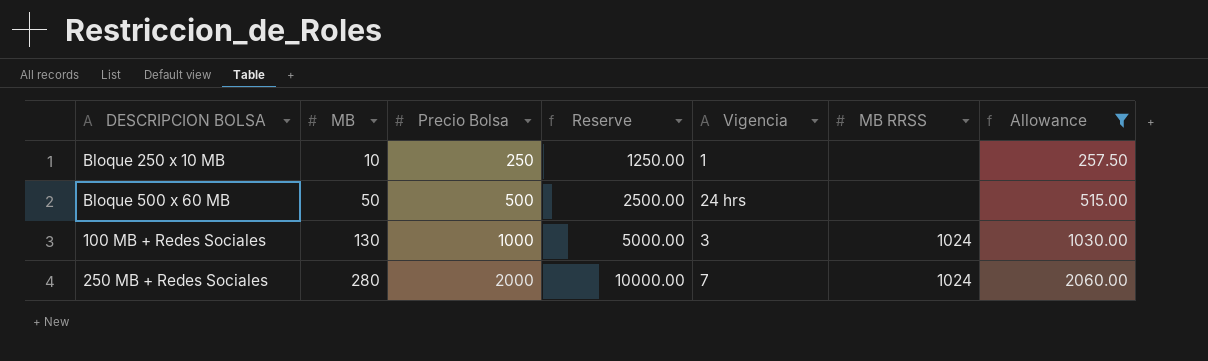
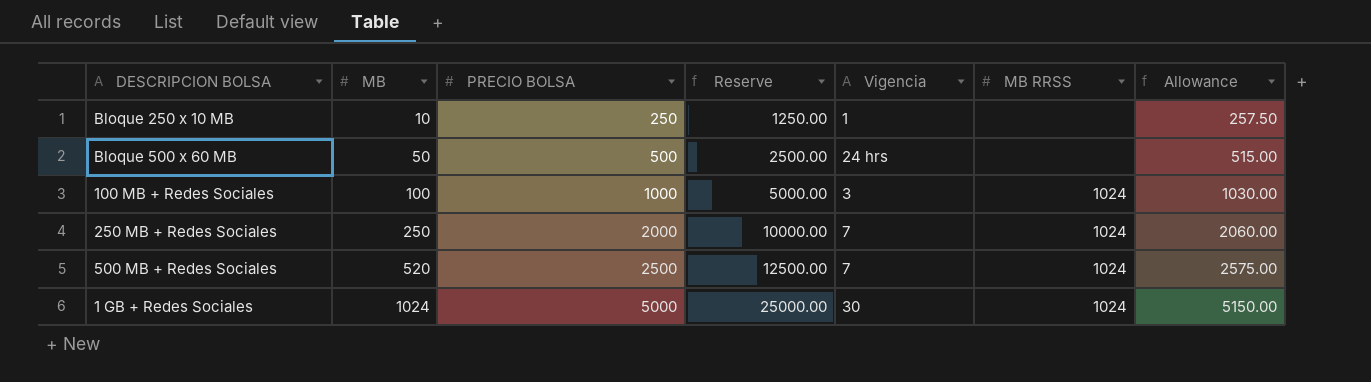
filter: Allowance <= 2060.00 -> none
column name: Precio Bolsa -> PRECIO BOLSA
100 MB + Redes Sociales | MB: 130 -> 100
250 MB + Redes Sociales | MB: 280 -> 250

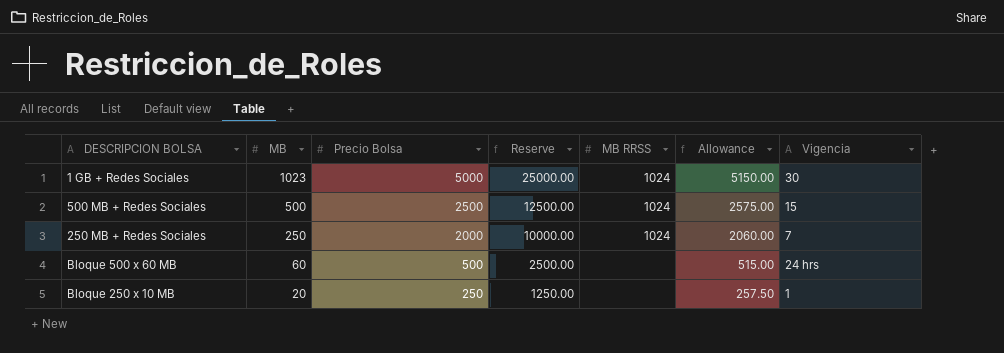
row order: MB ascending -> MB descending
column name: PRECIO BOLSA -> Precio Bolsa
column Vigencia | position: 5 -> 7
row 100 MB + Redes Sociales: 100 | 1000 | 5000.00 | 3 | 1024 | 1030.00 -> none
1 GB + Redes Sociales | MB: 1024 -> 1023
500 MB + Redes Sociales | MB: 520 -> 500
500 MB + Redes Sociales | Vigencia: 7 -> 15
Bloque 500 x 60 MB | MB: 50 -> 60
Bloque 250 x 10 MB | MB: 10 -> 20

